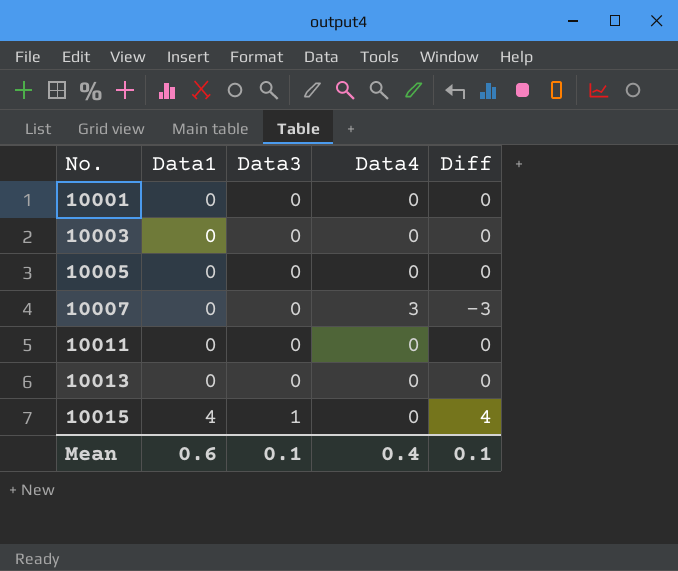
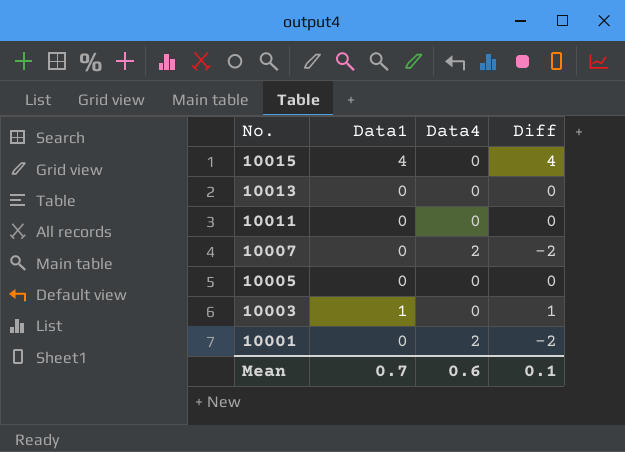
row order: No. ascending -> No. descending
column Data3 | position: 3 -> none
10007 | Data4: 3 -> 2
10007 | Diff: -3 -> -2
10003 | Data1: 0 -> 1
10003 | Diff: 0 -> 1
10001 | Data4: 0 -> 2
10001 | Diff: 0 -> -2
Mean | Data1: 0.6 -> 0.7
Mean | Data4: 0.4 -> 0.6

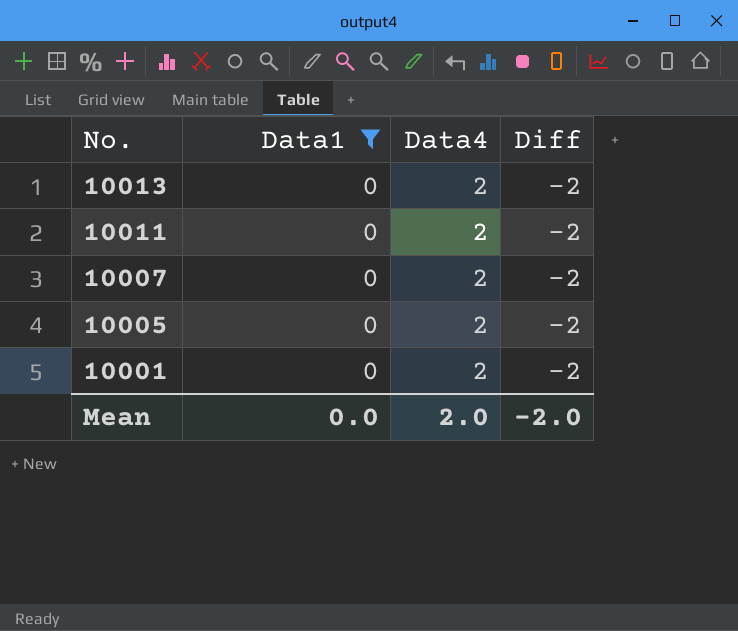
filter: none -> Data1 = 0
10013 | Data4: 0 -> 2
10013 | Diff: 0 -> -2
10011 | Data4: 0 -> 2
10011 | Diff: 0 -> -2
10005 | Data4: 0 -> 2
10005 | Diff: 0 -> -2
Mean | Data1: 0.7 -> 0.0
Mean | Data4: 0.6 -> 2.0
Mean | Diff: 0.1 -> -2.0

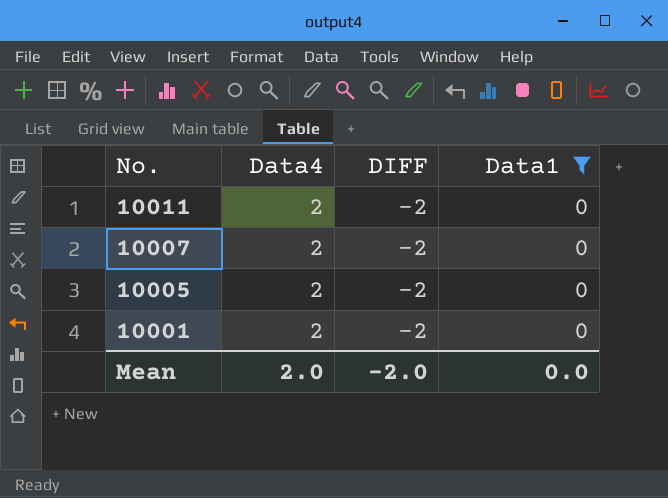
column name: Diff -> DIFF
column Data1 | position: 2 -> 4
row 10013: 0 | 2 | -2 -> none

